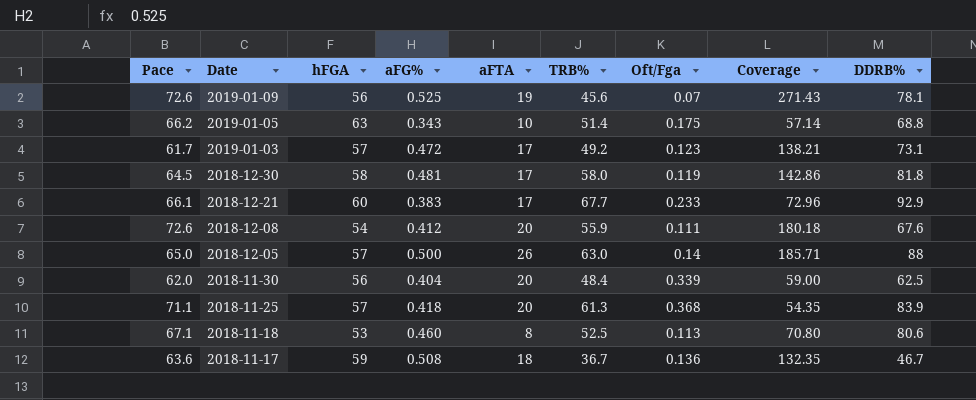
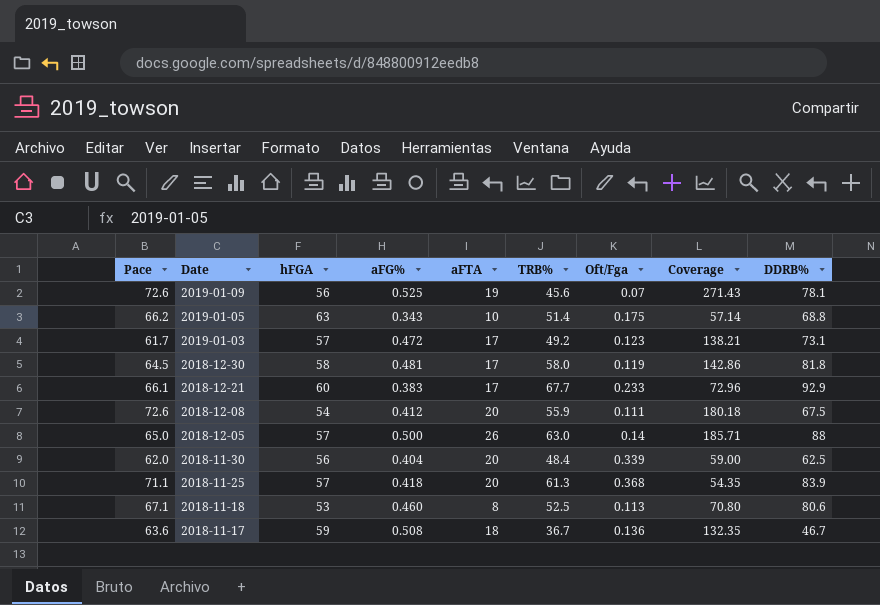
2018-12-08 | DDRB%: 67.6 -> 67.5

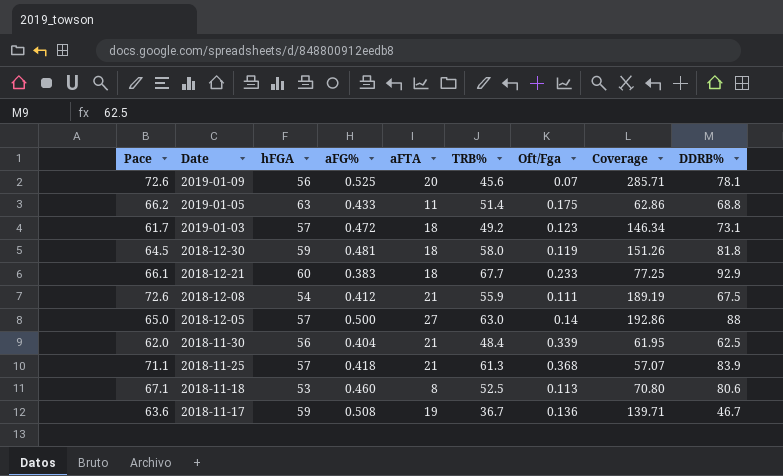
2019-01-09 | aFTA: 19 -> 20
2019-01-09 | Coverage: 271.43 -> 285.71
2019-01-05 | aFG%: 0.343 -> 0.433
2019-01-05 | aFTA: 10 -> 11
2019-01-05 | Coverage: 57.14 -> 62.86
2019-01-03 | aFTA: 17 -> 18
2019-01-03 | Coverage: 138.21 -> 146.34
2018-12-30 | hFGA: 58 -> 59
2018-12-30 | aFTA: 17 -> 18
2018-12-30 | Coverage: 142.86 -> 151.26
2018-12-21 | aFTA: 17 -> 18
2018-12-21 | Coverage: 72.96 -> 77.25
2018-12-08 | aFTA: 20 -> 21
2018-12-08 | Coverage: 180.18 -> 189.19
2018-12-05 | aFTA: 26 -> 27
2018-12-05 | Coverage: 185.71 -> 192.86
2018-11-30 | aFTA: 20 -> 21
2018-11-30 | Coverage: 59.00 -> 61.95
2018-11-25 | aFTA: 20 -> 21
2018-11-25 | Coverage: 54.35 -> 57.07
2018-11-17 | aFTA: 18 -> 19
2018-11-17 | Coverage: 132.35 -> 139.71

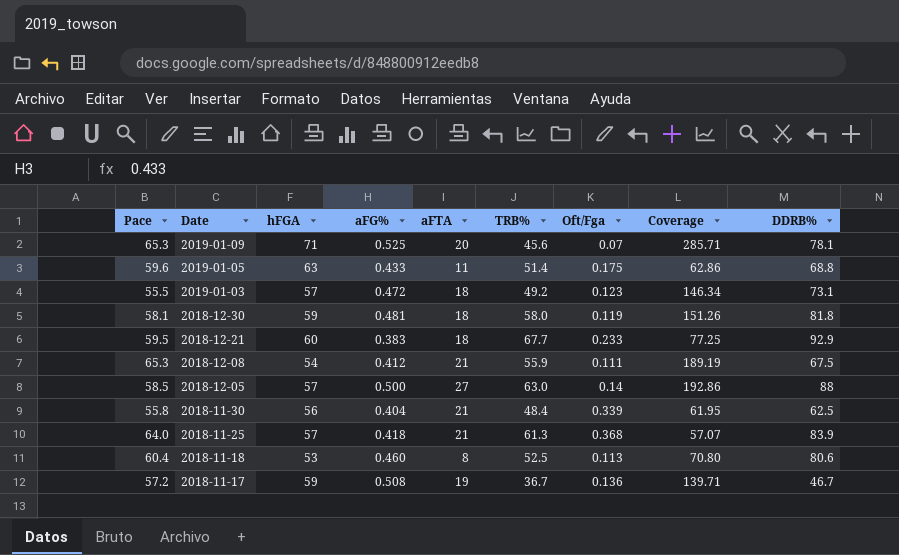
2019-01-09 | Pace: 72.6 -> 65.3
2019-01-09 | hFGA: 56 -> 71
2019-01-05 | Pace: 66.2 -> 59.6
2019-01-03 | Pace: 61.7 -> 55.5
2018-12-30 | Pace: 64.5 -> 58.1
2018-12-21 | Pace: 66.1 -> 59.5
2018-12-08 | Pace: 72.6 -> 65.3
2018-12-05 | Pace: 65.0 -> 58.5
2018-11-30 | Pace: 62.0 -> 55.8
2018-11-25 | Pace: 71.1 -> 64.0
2018-11-18 | Pace: 67.1 -> 60.4
2018-11-17 | Pace: 63.6 -> 57.2

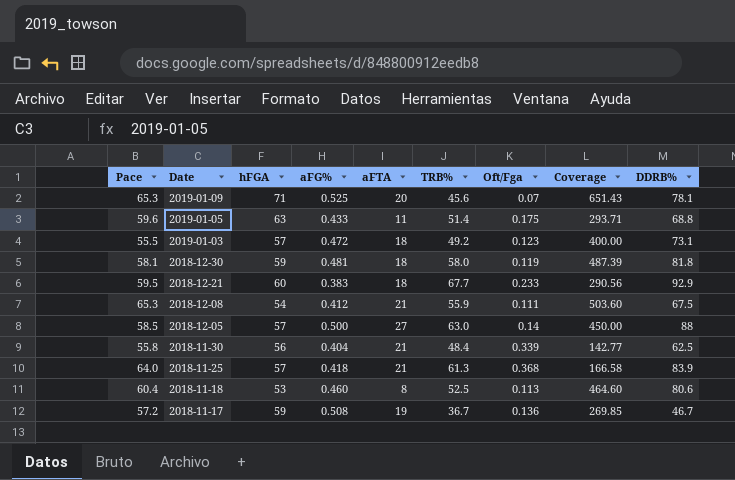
column Coverage | formula: [aFTA] / [Oft/Fga] -> [TRB%] / [Oft/Fga]

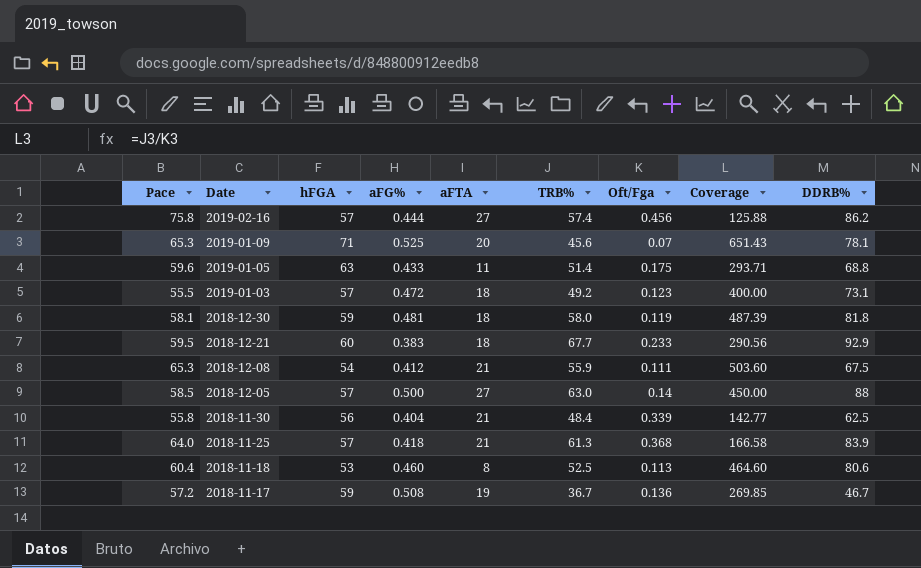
row 2019-02-16: none -> 75.8 | 57 | 0.444 | 27 | 57.4 | 0.456 | 125.88 | 86.2

